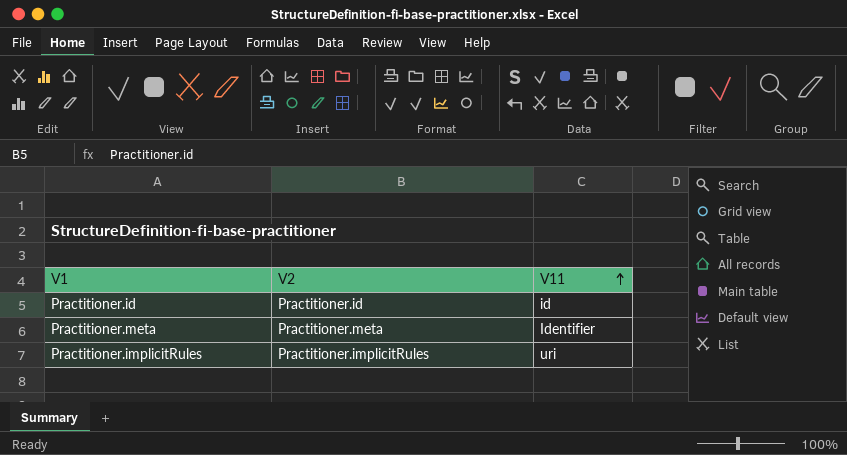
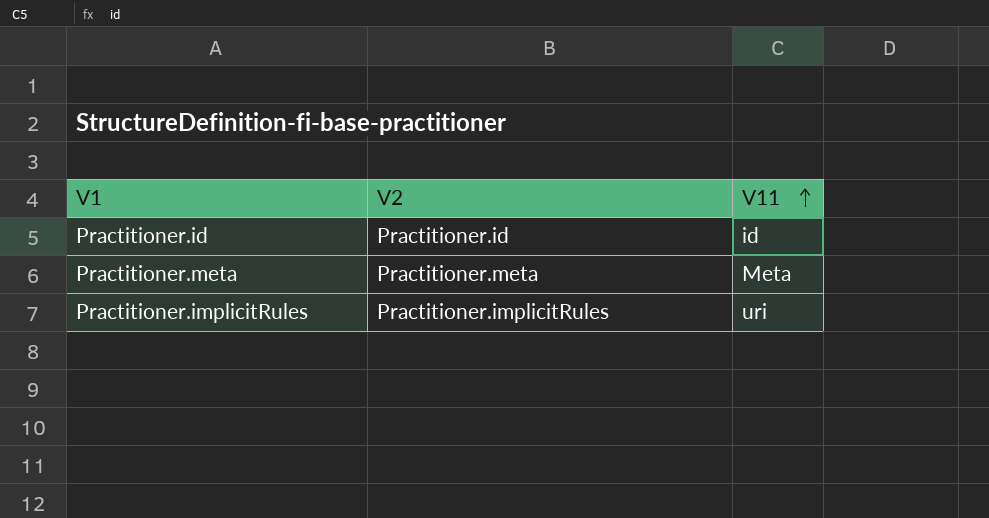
Practitioner.meta | V11: Identifier -> Meta

